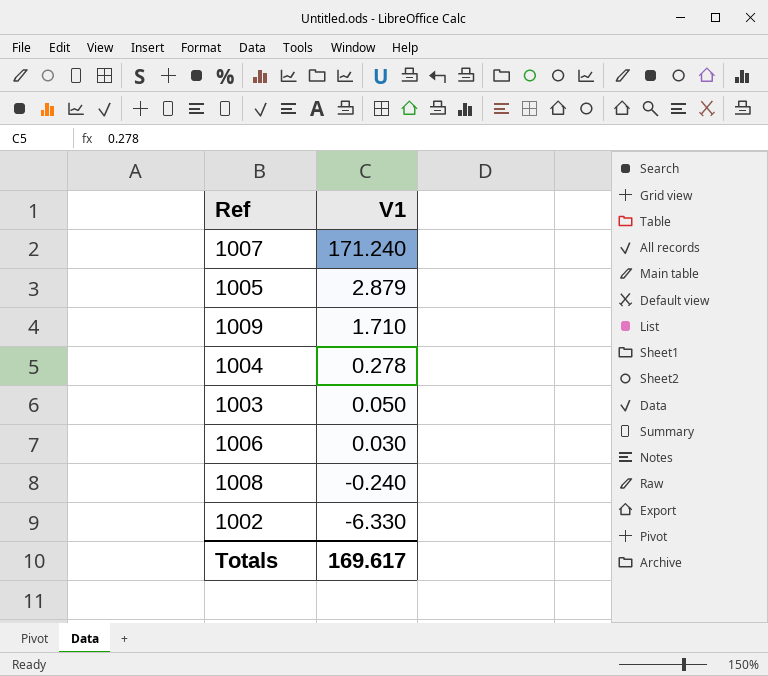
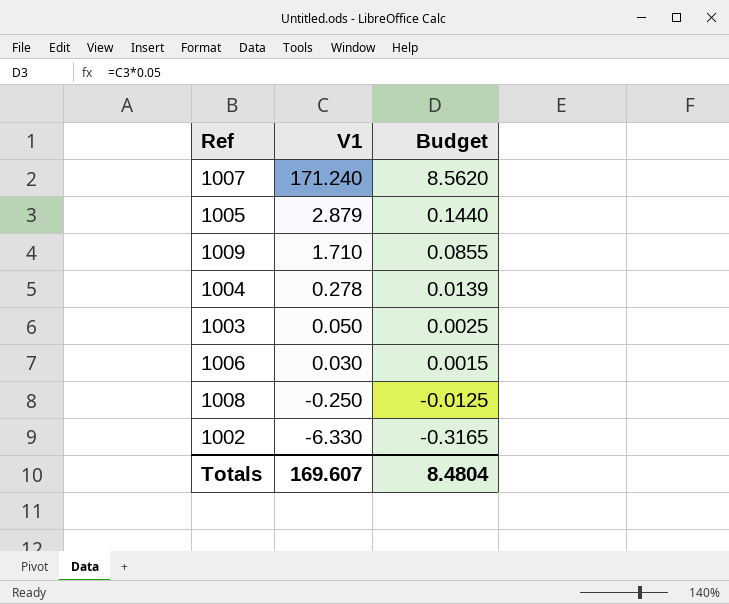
column Budget | formula: none -> [V1] * 0.05
1008 | V1: -0.240 -> -0.250
Totals | V1: 169.617 -> 169.607

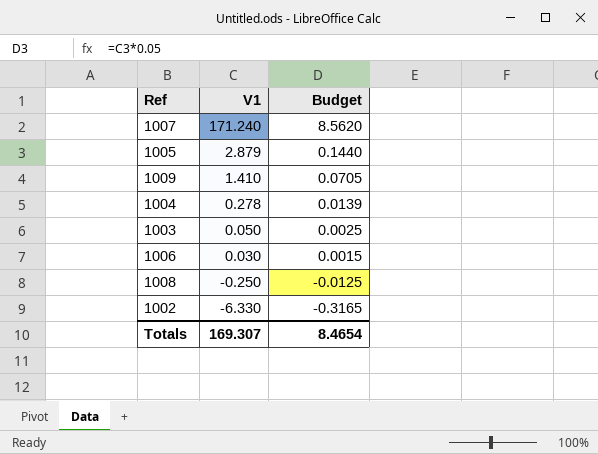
1009 | V1: 1.710 -> 1.410
1009 | Budget: 0.0855 -> 0.0705
Totals | V1: 169.607 -> 169.307
Totals | Budget: 8.4804 -> 8.4654

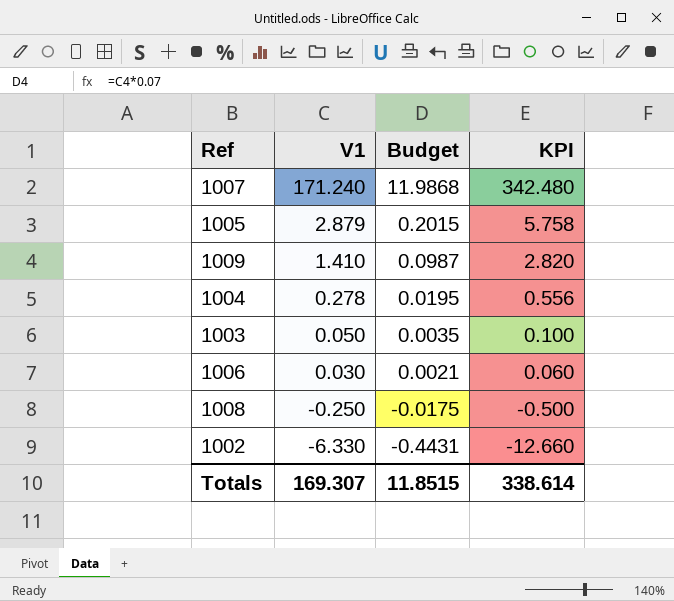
column Budget | formula: [V1] * 0.05 -> [V1] * 0.07
column KPI | formula: none -> [V1] * 2
Totals | Budget: 8.4654 -> 11.8515

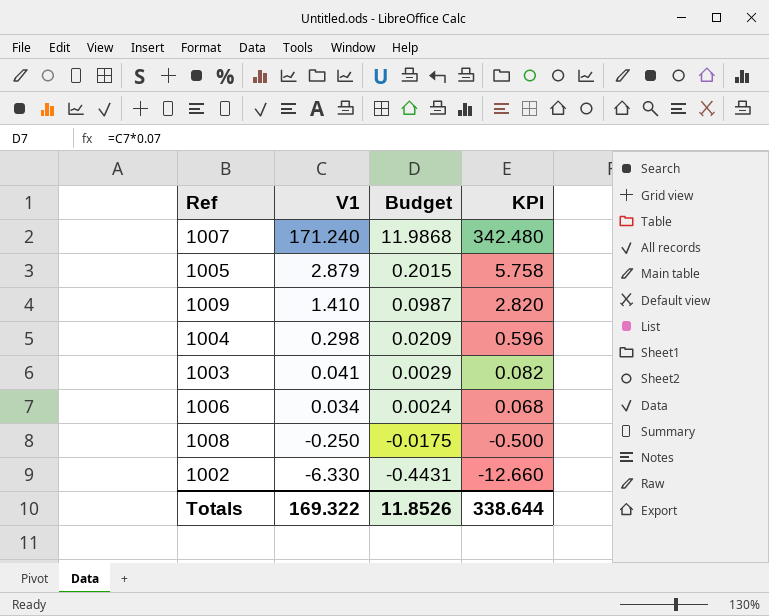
1004 | V1: 0.278 -> 0.298
1004 | Budget: 0.0195 -> 0.0209
1004 | KPI: 0.556 -> 0.596
1003 | V1: 0.050 -> 0.041
1003 | Budget: 0.0035 -> 0.0029
1003 | KPI: 0.100 -> 0.082
1006 | V1: 0.030 -> 0.034
1006 | Budget: 0.0021 -> 0.0024
1006 | KPI: 0.060 -> 0.068
Totals | V1: 169.307 -> 169.322
Totals | Budget: 11.8515 -> 11.8526
Totals | KPI: 338.614 -> 338.644

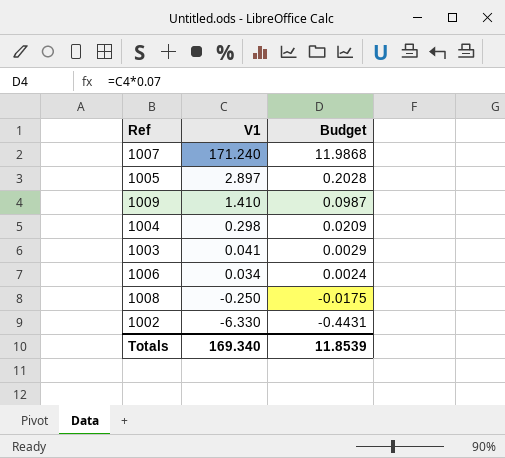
column KPI | formula: [V1] * 2 -> none
1005 | V1: 2.879 -> 2.897
1005 | Budget: 0.2015 -> 0.2028
Totals | V1: 169.322 -> 169.340
Totals | Budget: 11.8526 -> 11.8539

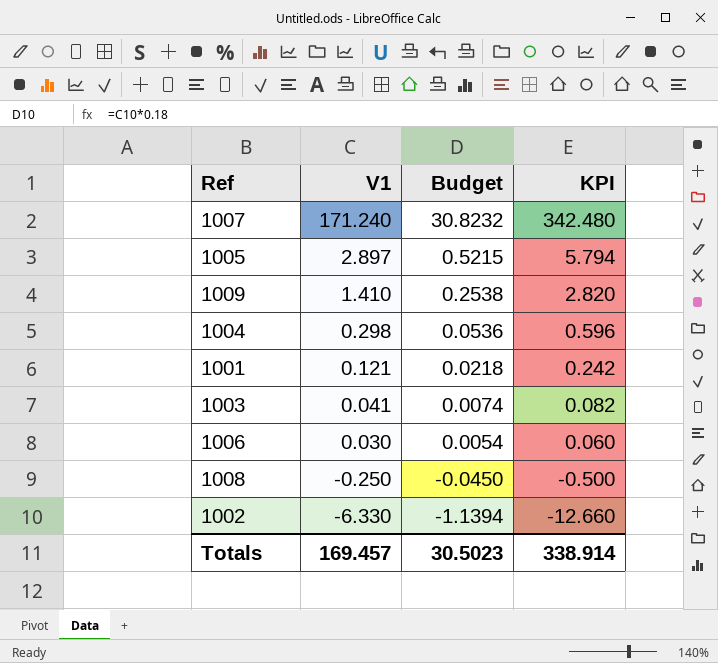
column Budget | formula: [V1] * 0.07 -> [V1] * 0.18
column KPI | formula: none -> [V1] * 2
row 1001: none -> 0.121 | 0.0218 | 0.242
1006 | V1: 0.034 -> 0.030
Totals | V1: 169.340 -> 169.457
Totals | Budget: 11.8539 -> 30.5023

